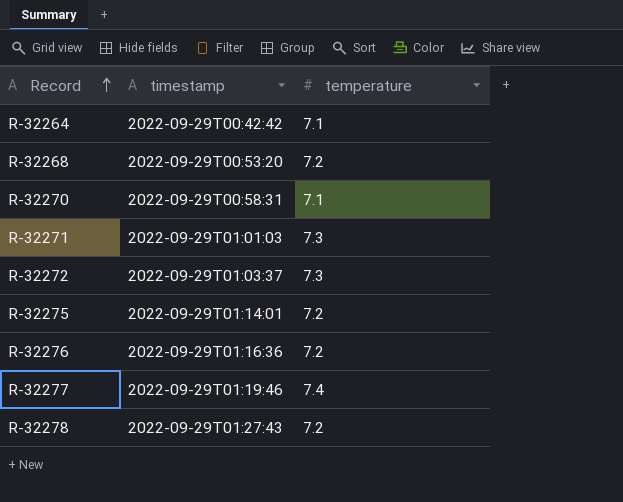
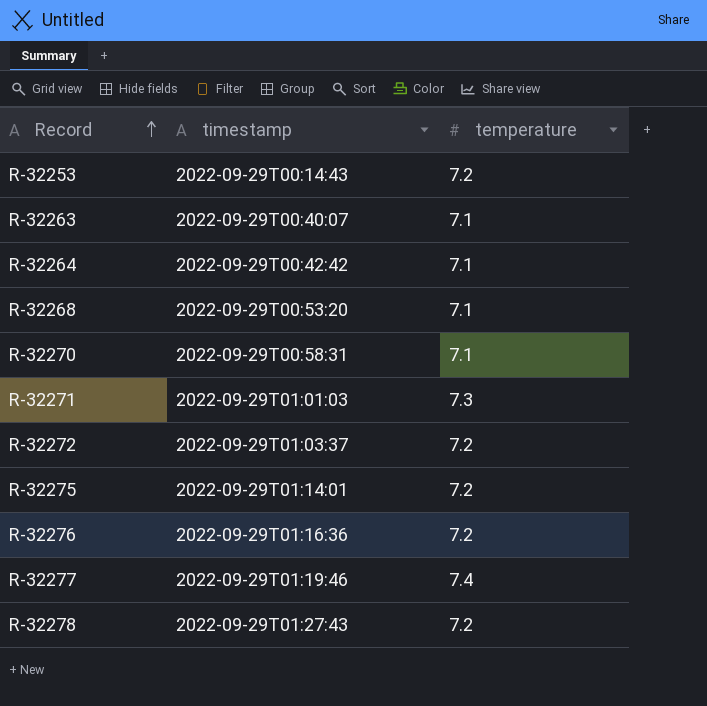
row R-32253: none -> 2022-09-29T00:14:43 | 7.2
row R-32263: none -> 2022-09-29T00:40:07 | 7.1
R-32268 | temperature: 7.2 -> 7.1
R-32272 | temperature: 7.3 -> 7.2

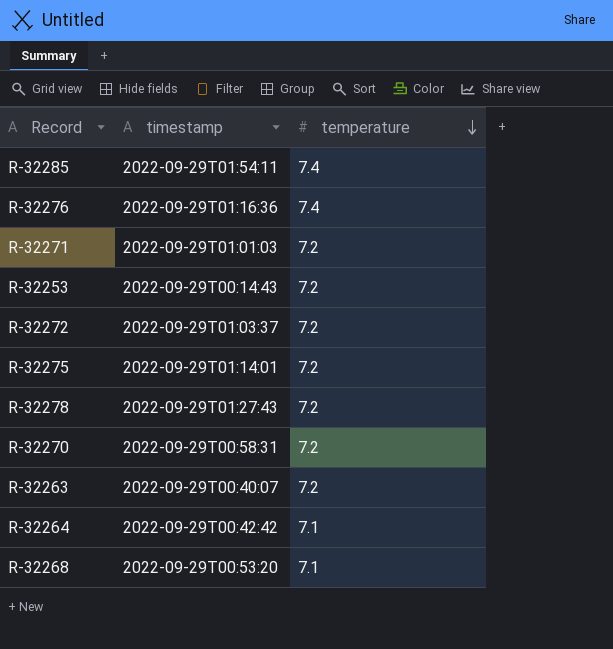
row order: Record ascending -> temperature descending
row R-32277: 2022-09-29T01:19:46 | 7.4 -> none
row R-32285: none -> 2022-09-29T01:54:11 | 7.4
R-32276 | temperature: 7.2 -> 7.4
R-32271 | temperature: 7.3 -> 7.2
R-32270 | temperature: 7.1 -> 7.2
R-32263 | temperature: 7.1 -> 7.2

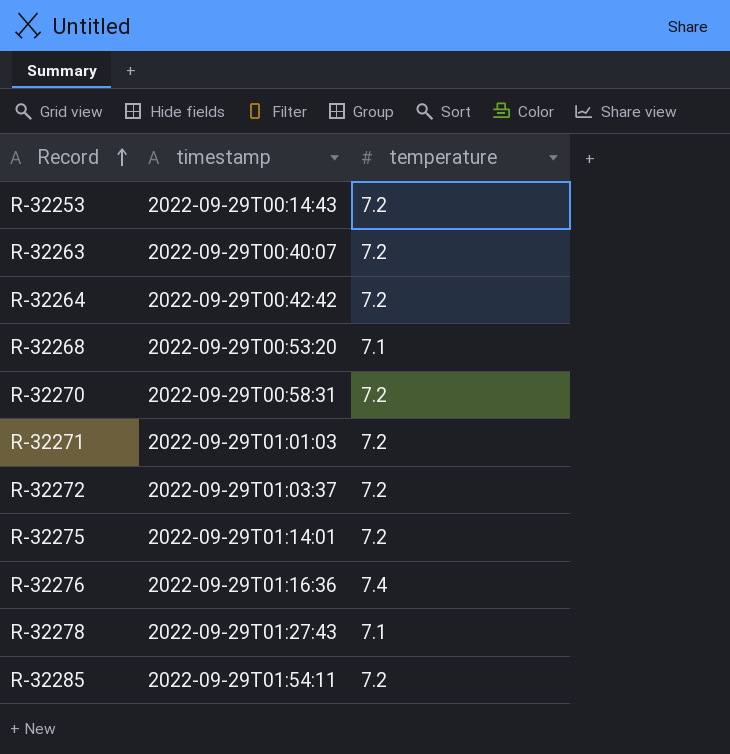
row order: temperature descending -> Record ascending
R-32264 | temperature: 7.1 -> 7.2
R-32278 | temperature: 7.2 -> 7.1
R-32285 | temperature: 7.4 -> 7.2

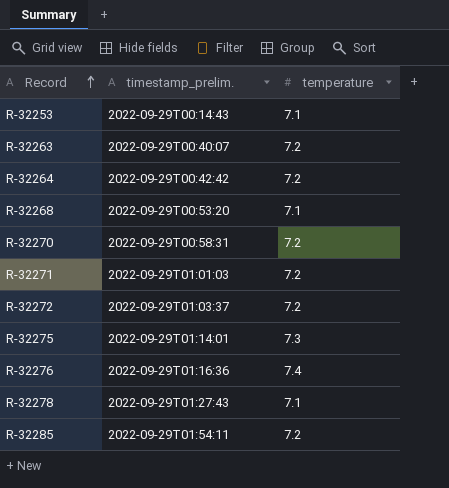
column name: timestamp -> timestamp_prelim.
R-32253 | temperature: 7.2 -> 7.1
R-32275 | temperature: 7.2 -> 7.3

